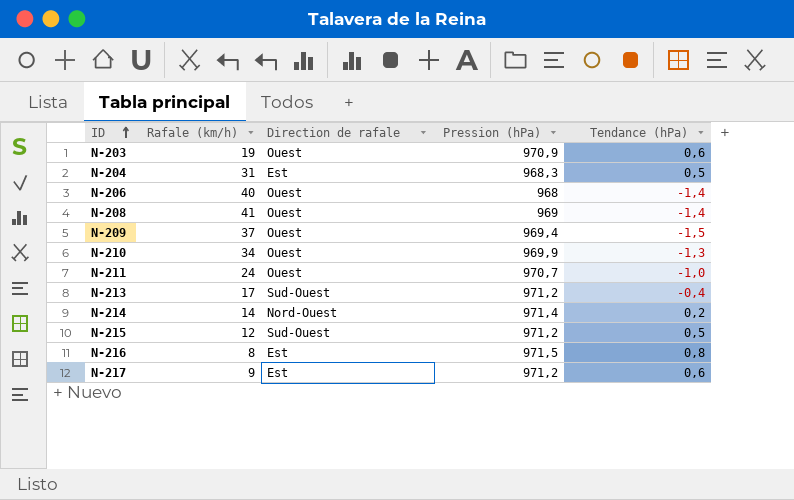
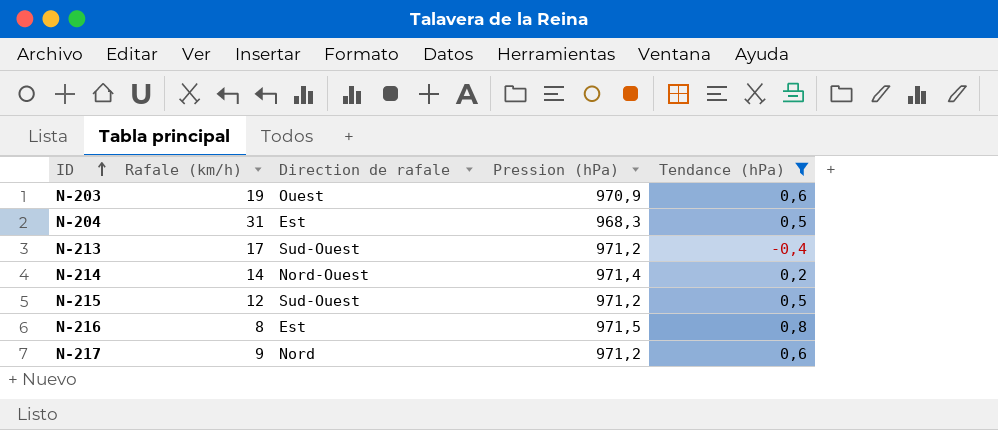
filter: none -> Tendance (hPa) >= -0,4
N-217 | Direction de rafale: Est -> Nord

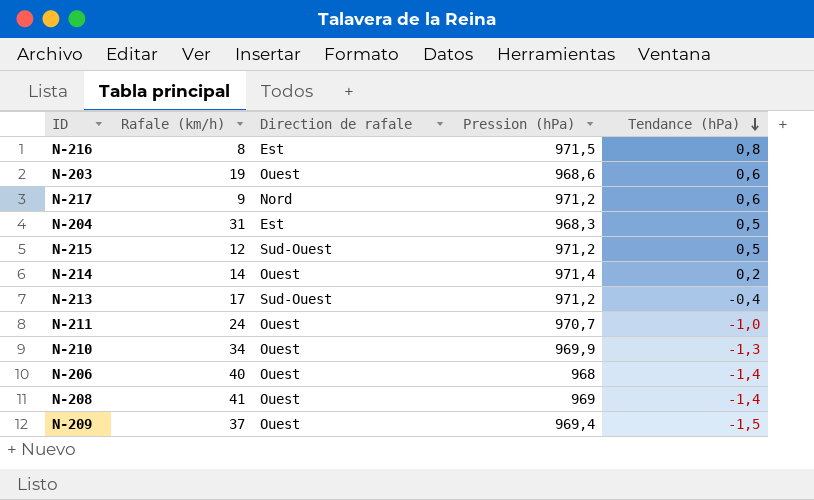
filter: Tendance (hPa) >= -0,4 -> none
row order: ID ascending -> Tendance (hPa) descending
N-203 | Pression (hPa): 970,9 -> 968,6
N-214 | Direction de rafale: Nord-Ouest -> Ouest

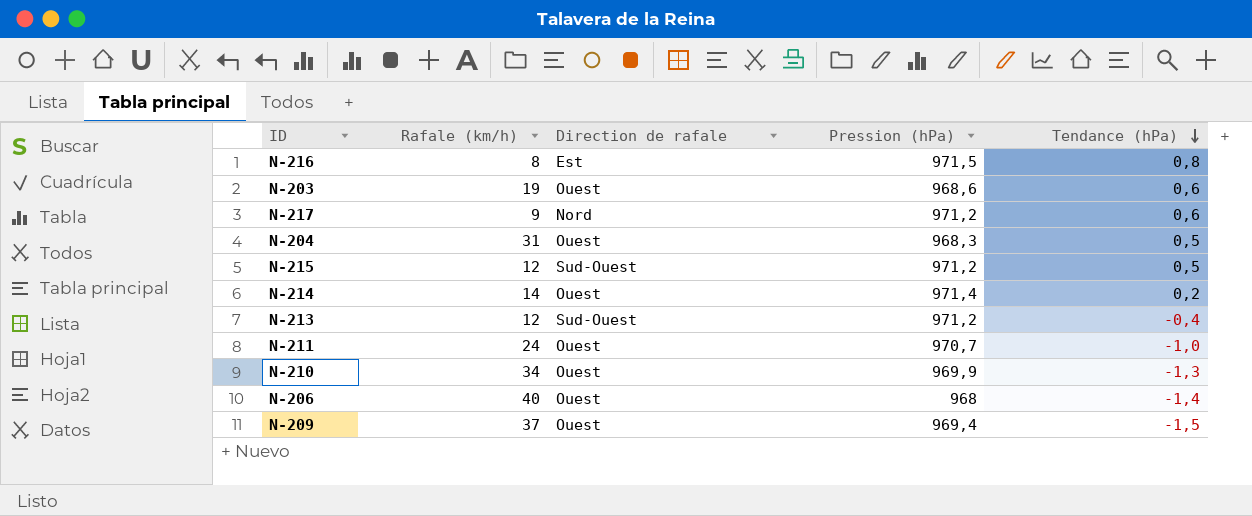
row N-208: 41 | Ouest | 969 | -1,4 -> none
N-204 | Direction de rafale: Est -> Ouest
N-213 | Rafale (km/h): 17 -> 12

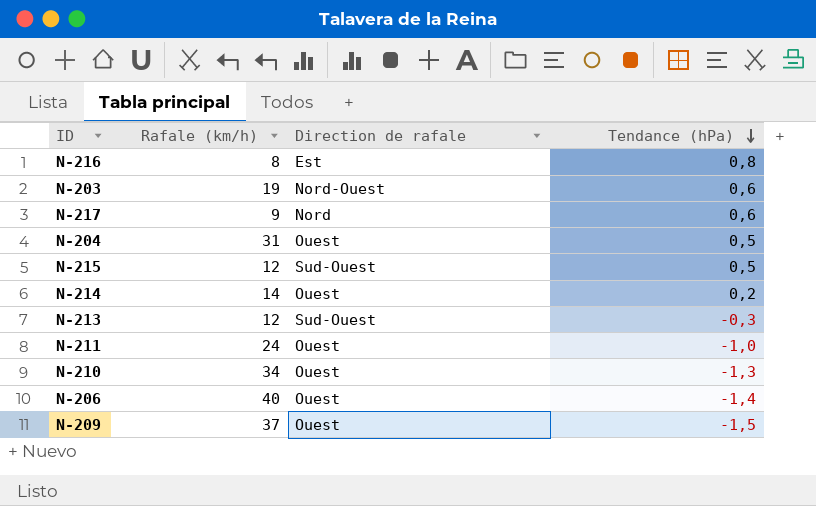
column Pression (hPa) | position: 4 -> none
N-203 | Direction de rafale: Ouest -> Nord-Ouest
N-213 | Tendance (hPa): -0,4 -> -0,3

